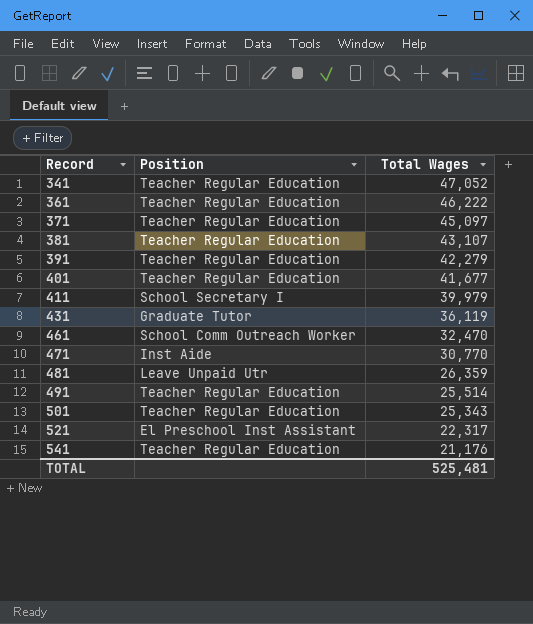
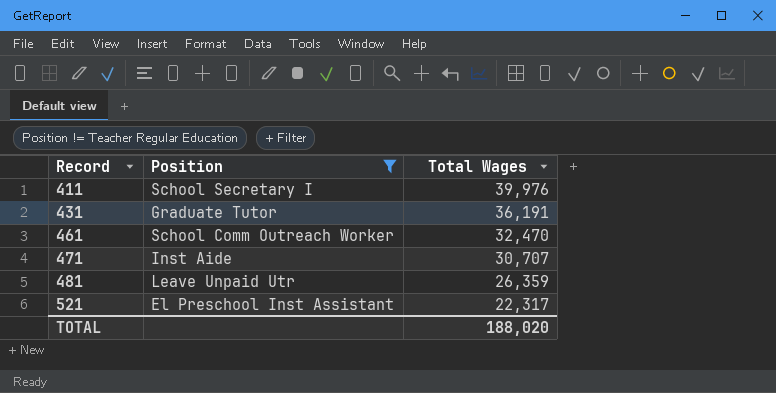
filter: none -> Position != Teacher Regular Education
411 | Total Wages: 39,979 -> 39,976
431 | Total Wages: 36,119 -> 36,191
471 | Total Wages: 30,770 -> 30,707
TOTAL | Total Wages: 525,481 -> 188,020

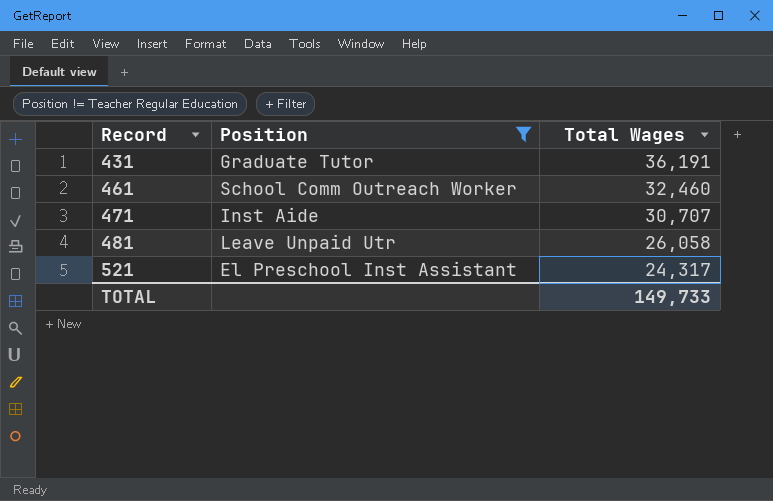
row 411: School Secretary I | 39,976 -> none
461 | Total Wages: 32,470 -> 32,460
481 | Total Wages: 26,359 -> 26,058
521 | Total Wages: 22,317 -> 24,317
TOTAL | Total Wages: 188,020 -> 149,733

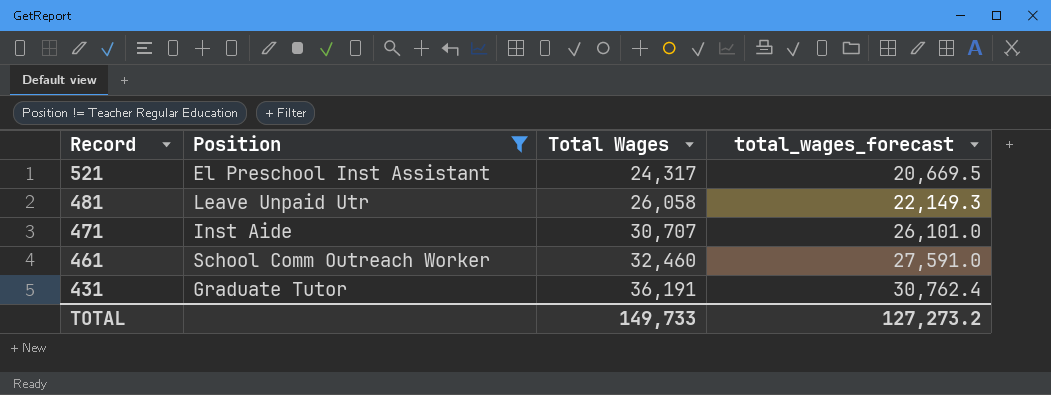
row order: Record ascending -> Record descending
column total_wages_forecast | formula: none -> [Total Wages] * 0.85

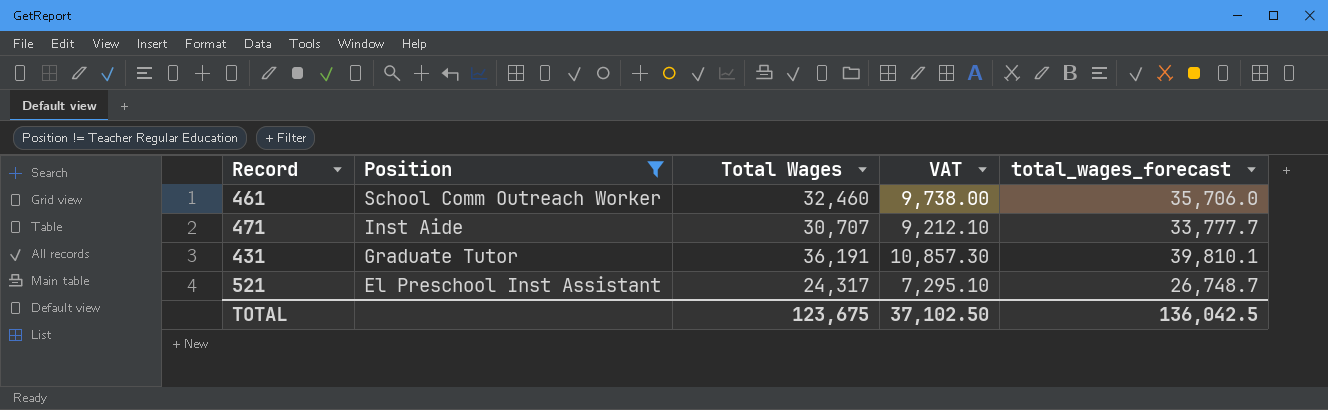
row order: Record descending -> Position descending
column VAT | formula: none -> [Total Wages] * 0.3
column total_wages_forecast | formula: [Total Wages] * 0.85 -> [Total Wages] * 1.1
row 481: Leave Unpaid Utr | 26,058 | 22,149.3 -> none
TOTAL | Total Wages: 149,733 -> 123,675
TOTAL | total_wages_forecast: 127,273.2 -> 136,042.5

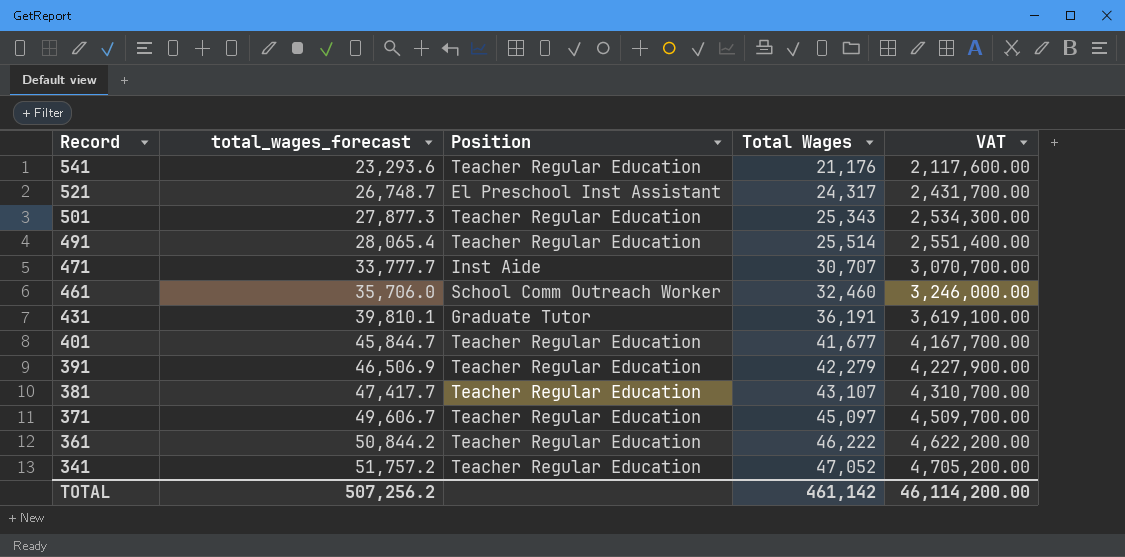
filter: Position != Teacher Regular Education -> none
row order: Position descending -> Record descending
column total_wages_forecast | position: 5 -> 2
column VAT | formula: [Total Wages] * 0.3 -> [Total Wages] * 100
TOTAL | total_wages_forecast: 136,042.5 -> 507,256.2
TOTAL | Total Wages: 123,675 -> 461,142
TOTAL | VAT: 37,102.50 -> 46,114,200.00

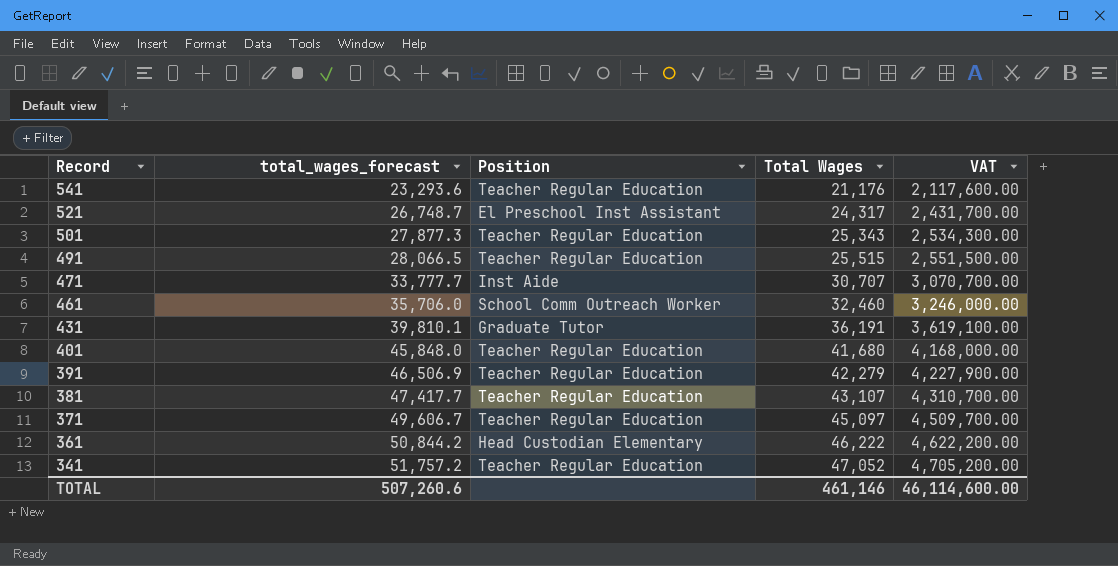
491 | total_wages_forecast: 28,065.4 -> 28,066.5
491 | Total Wages: 25,514 -> 25,515
491 | VAT: 2,551,400.00 -> 2,551,500.00
401 | total_wages_forecast: 45,844.7 -> 45,848.0
401 | Total Wages: 41,677 -> 41,680
401 | VAT: 4,167,700.00 -> 4,168,000.00
361 | Position: Teacher Regular Education -> Head Custodian Elementary
TOTAL | total_wages_forecast: 507,256.2 -> 507,260.6
TOTAL | Total Wages: 461,142 -> 461,146
TOTAL | VAT: 46,114,200.00 -> 46,114,600.00

